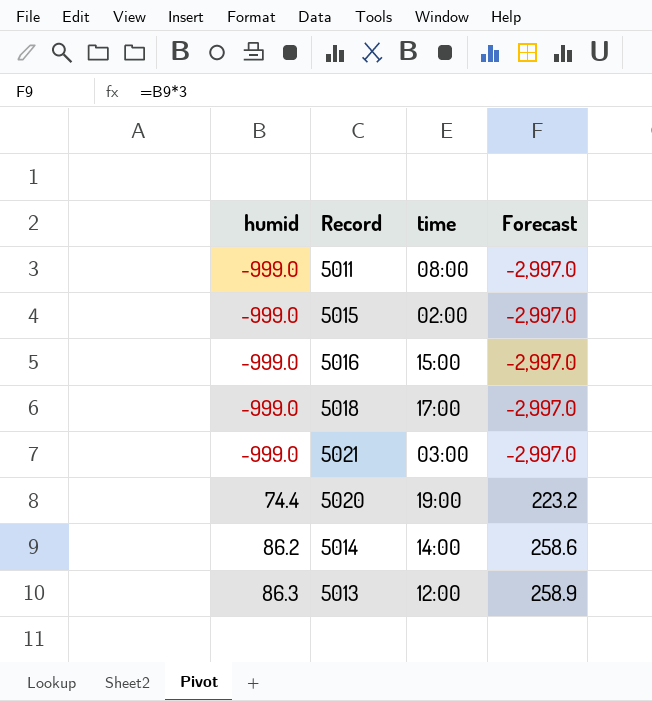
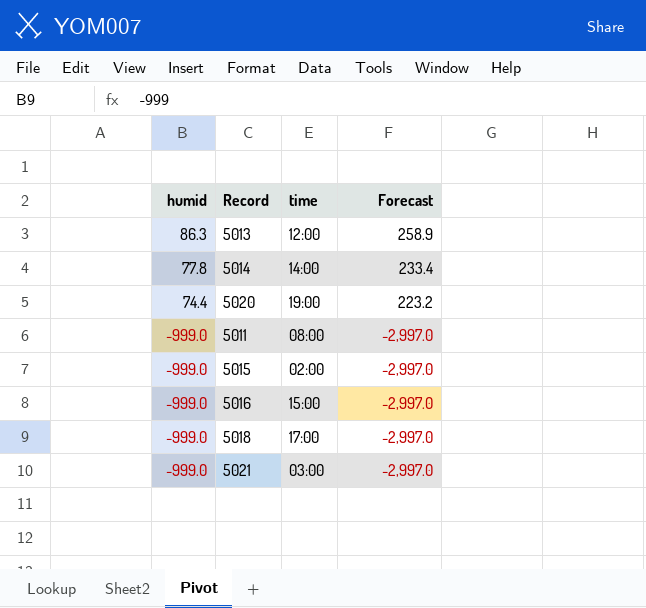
row order: humid ascending -> humid descending
5014 | humid: 86.2 -> 77.8
5014 | Forecast: 258.6 -> 233.4

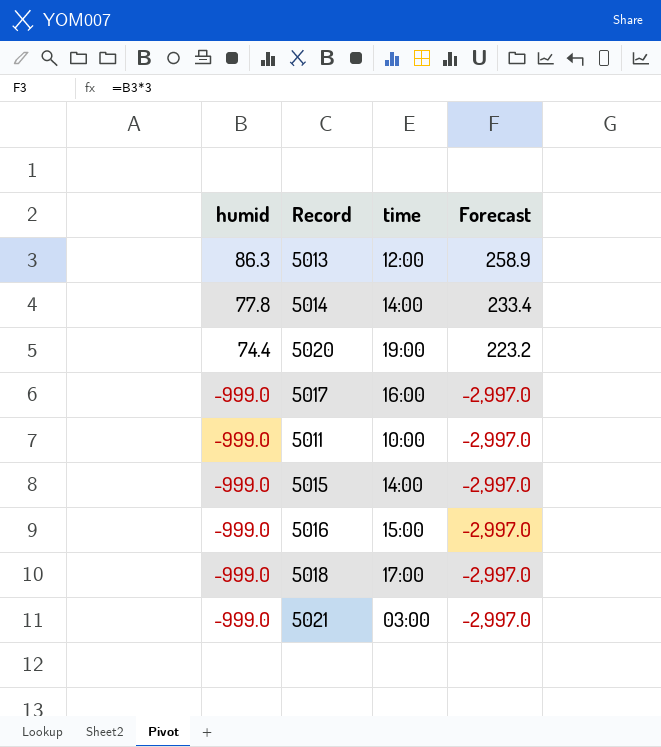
row 5017: none -> -999.0 | 16:00 | -2,997.0
5011 | time: 08:00 -> 10:00
5015 | time: 02:00 -> 14:00

